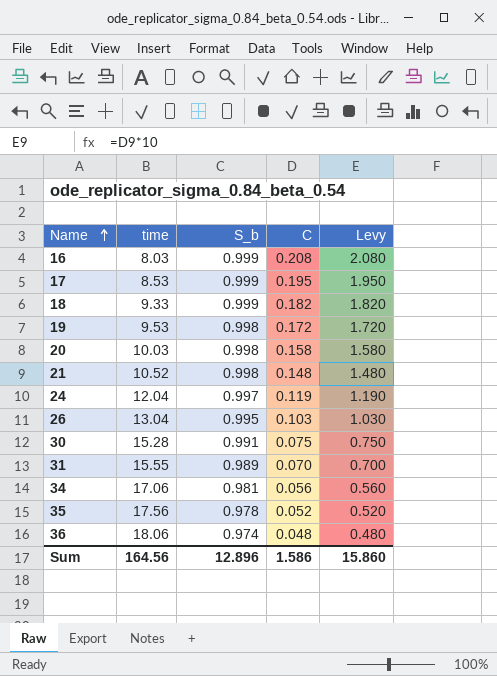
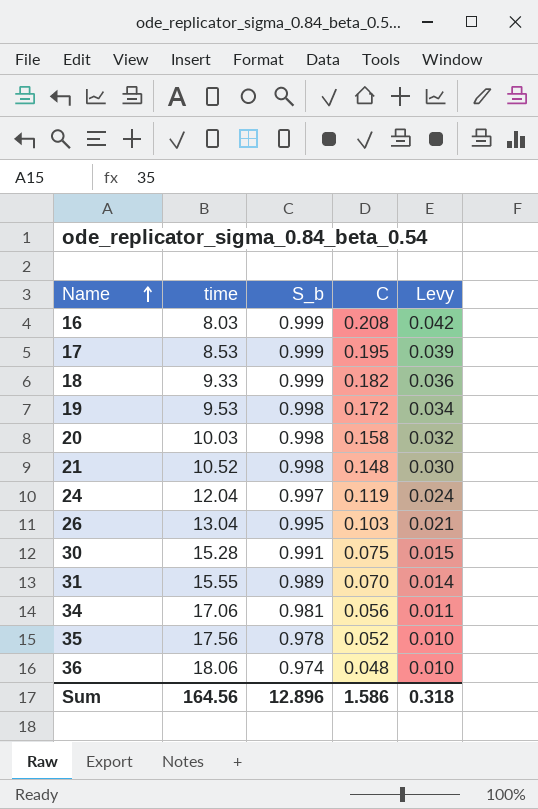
column Levy | formula: [C] * 10 -> [C] * 0.2
Sum | Levy: 15.860 -> 0.318

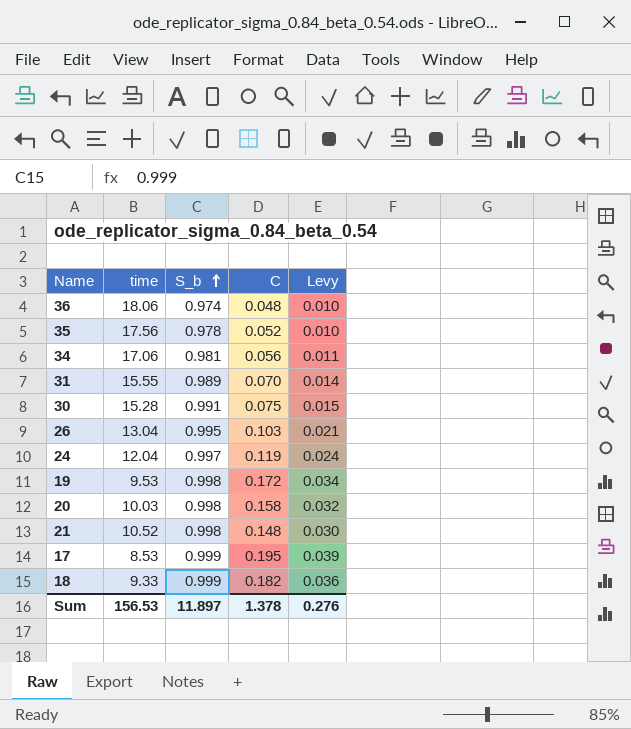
row order: Name ascending -> S_b ascending
row 16: 8.03 | 0.999 | 0.208 | 0.042 -> none
Sum | time: 164.56 -> 156.53
Sum | S_b: 12.896 -> 11.897
Sum | C: 1.586 -> 1.378
Sum | Levy: 0.318 -> 0.276

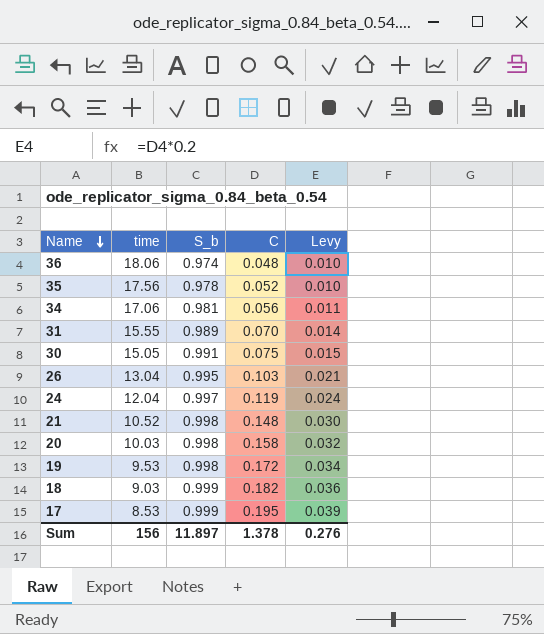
row order: S_b ascending -> Name descending
30 | time: 15.28 -> 15.05
18 | time: 9.33 -> 9.03
Sum | time: 156.53 -> 156

